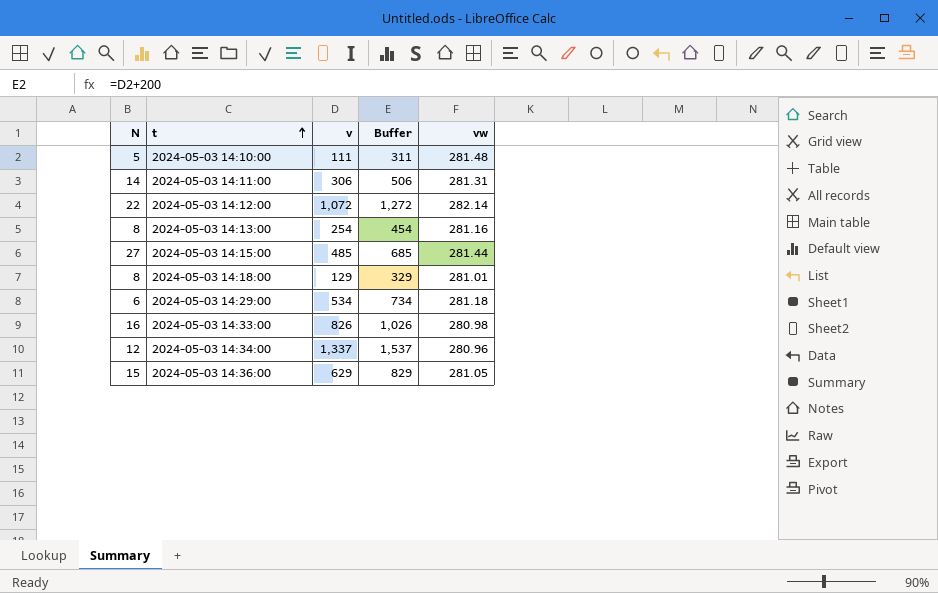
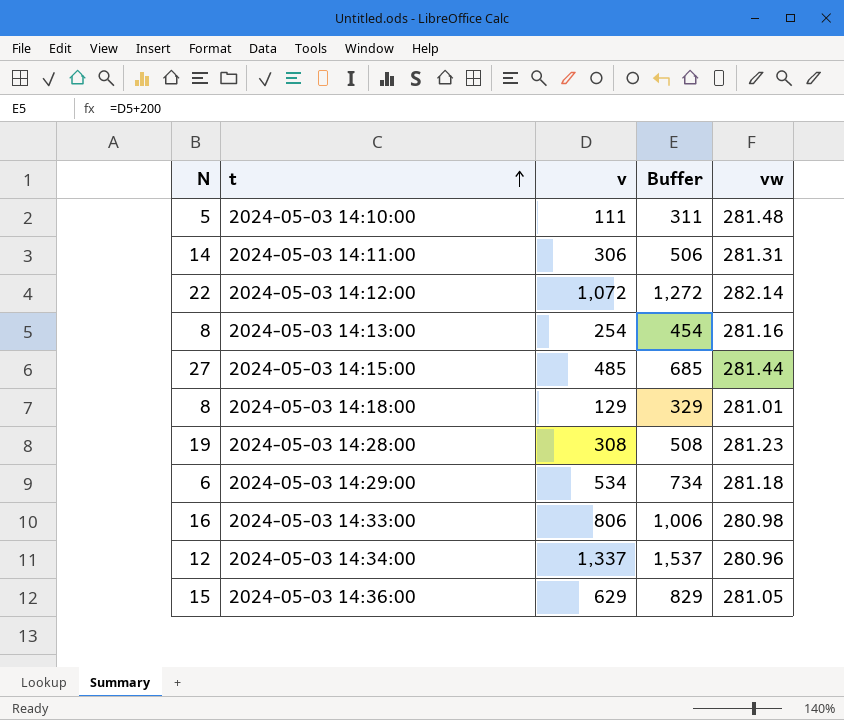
row 2024-05-03 14:28:00: none -> 19 | 308 | 508 | 281.23
2024-05-03 14:33:00 | v: 826 -> 806
2024-05-03 14:33:00 | Buffer: 1,026 -> 1,006

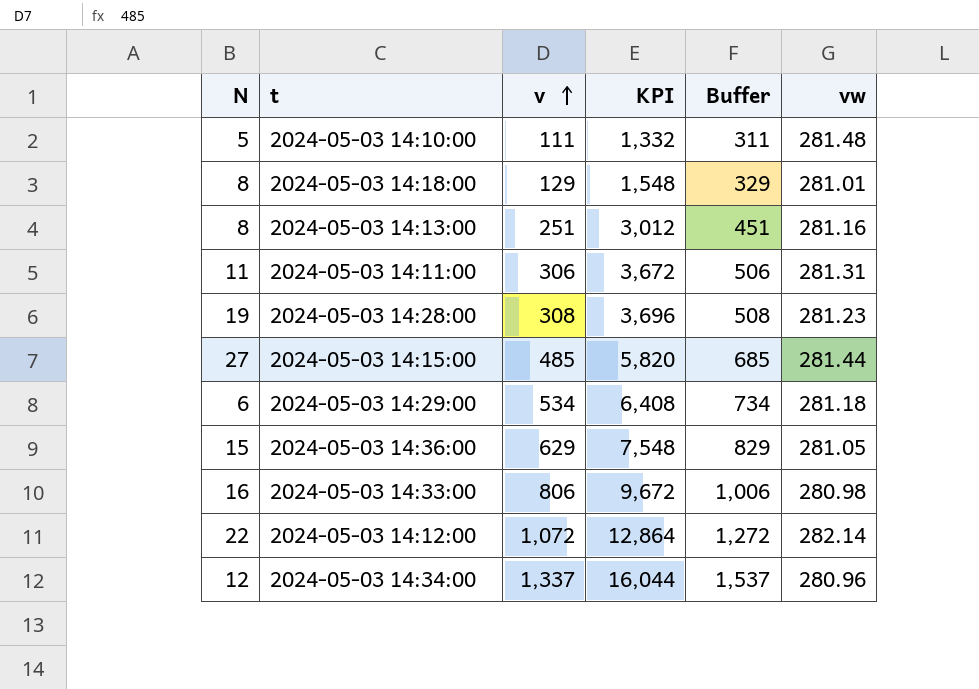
row order: t ascending -> v ascending
column KPI | formula: none -> [v] * 12
2024-05-03 14:13:00 | v: 254 -> 251
2024-05-03 14:13:00 | Buffer: 454 -> 451
2024-05-03 14:11:00 | N: 14 -> 11

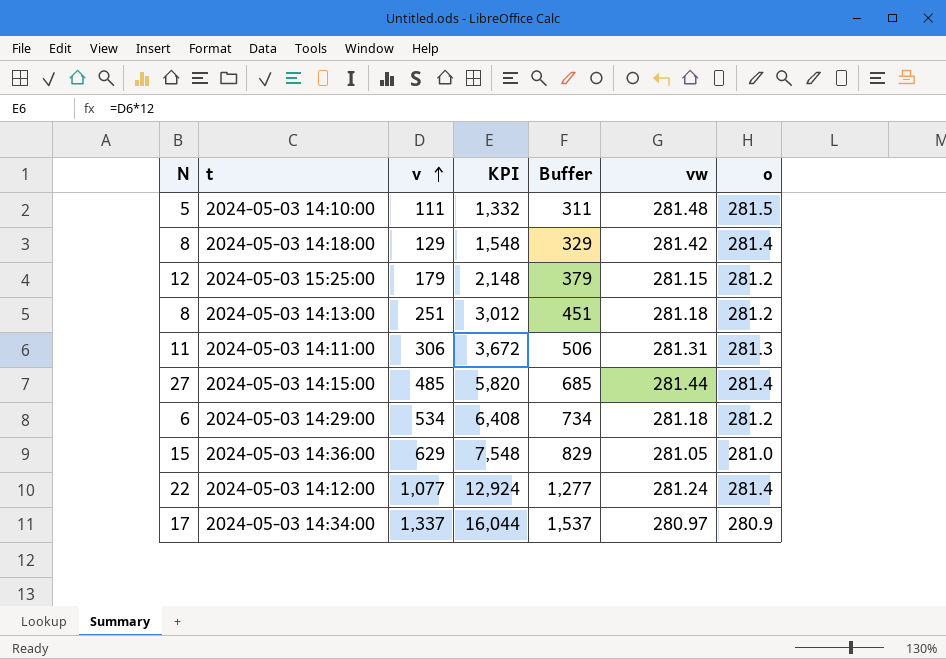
column o | position: none -> 7
row 2024-05-03 14:28:00: 19 | 308 | 3,696 | 508 | 281.23 -> none
row 2024-05-03 14:33:00: 16 | 806 | 9,672 | 1,006 | 280.98 -> none
2024-05-03 14:18:00 | vw: 281.01 -> 281.42
row 2024-05-03 15:25:00: none -> 12 | 179 | 2,148 | 379 | 281.15 | 281.2
2024-05-03 14:13:00 | vw: 281.16 -> 281.18
2024-05-03 14:12:00 | v: 1,072 -> 1,077
2024-05-03 14:12:00 | KPI: 12,864 -> 12,924
2024-05-03 14:12:00 | Buffer: 1,272 -> 1,277
2024-05-03 14:12:00 | vw: 282.14 -> 281.24
2024-05-03 14:34:00 | N: 12 -> 17
2024-05-03 14:34:00 | vw: 280.96 -> 280.97

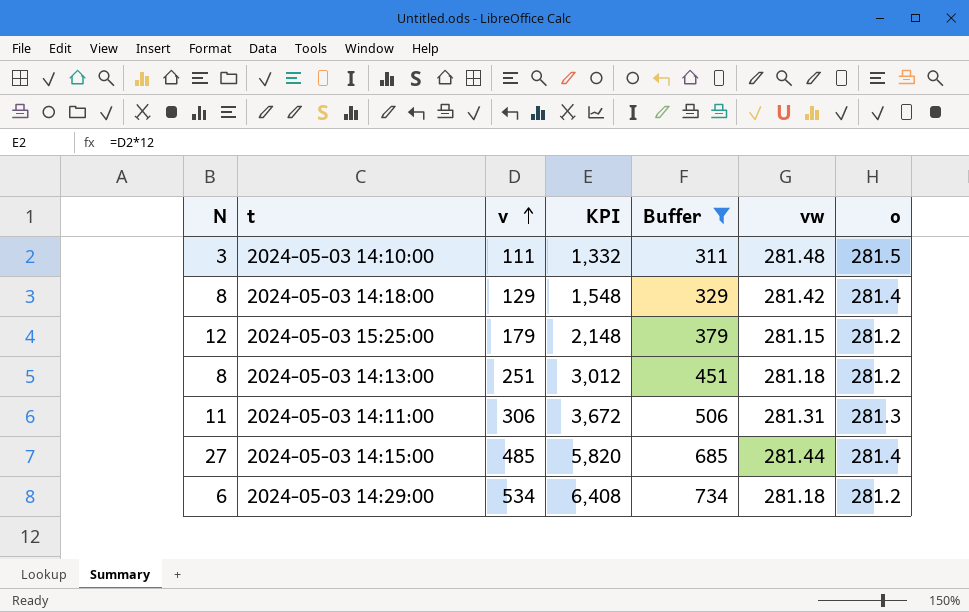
filter: none -> Buffer <= 734
2024-05-03 14:10:00 | N: 5 -> 3

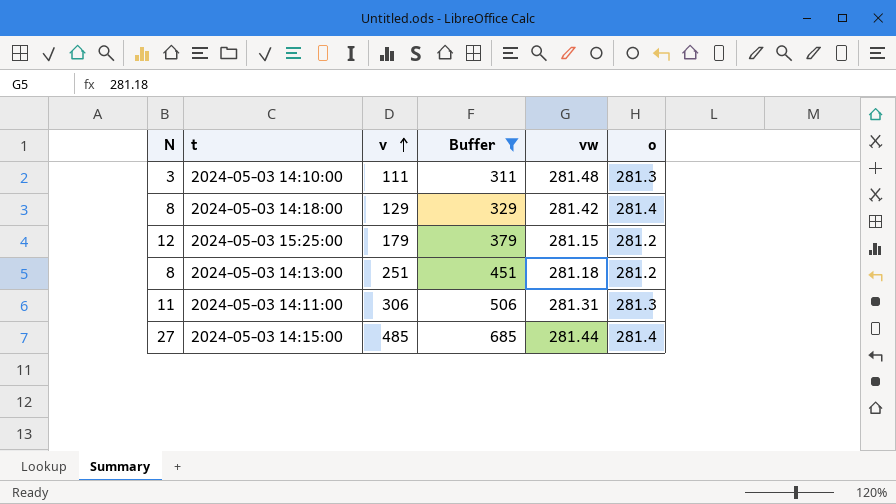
column KPI | formula: [v] * 12 -> none
row 2024-05-03 14:29:00: 6 | 534 | 6,408 | 734 | 281.18 | 281.2 -> none
2024-05-03 14:10:00 | o: 281.5 -> 281.3

